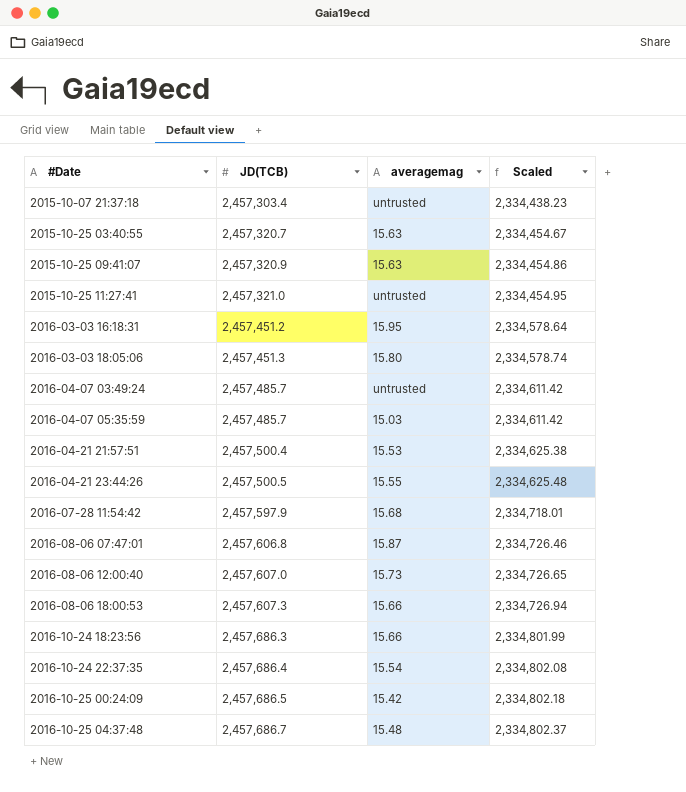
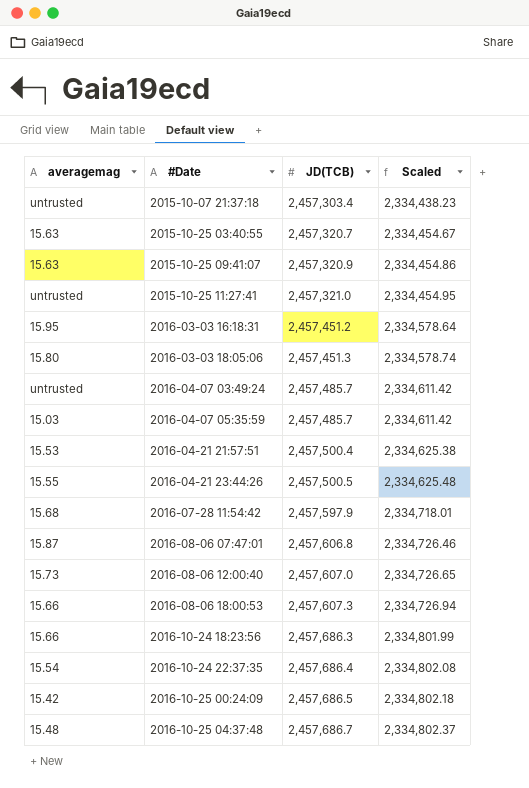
column averagemag | position: 3 -> 1

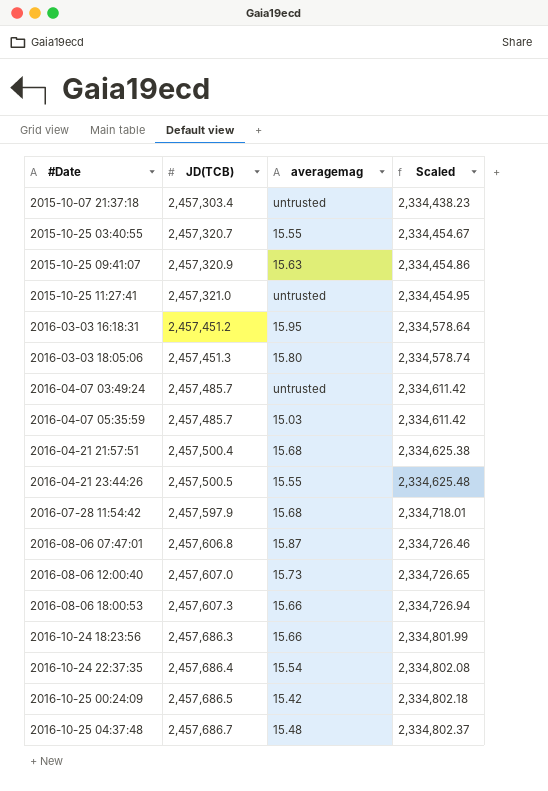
column averagemag | position: 1 -> 3
2015-10-25 03:40:55 | averagemag: 15.63 -> 15.55
2016-04-21 21:57:51 | averagemag: 15.53 -> 15.68

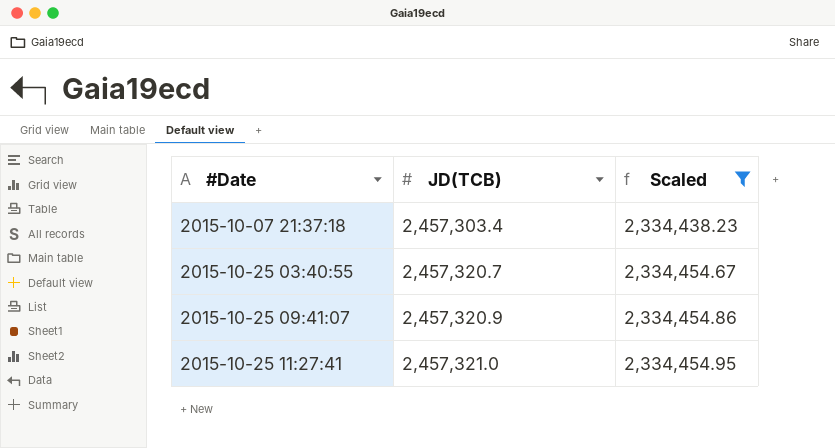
filter: none -> Scaled <= 2,334,454.95
column averagemag | position: 3 -> none

